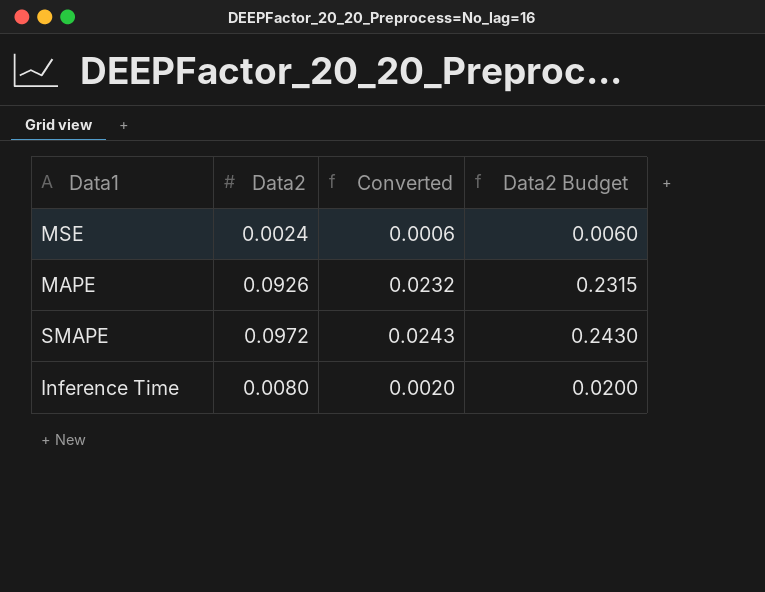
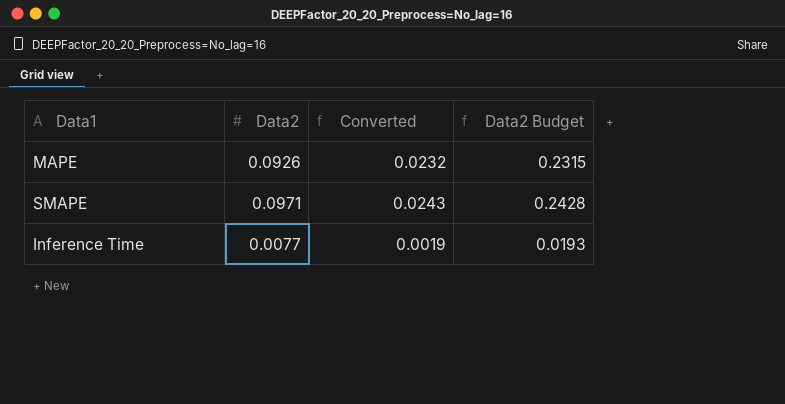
row MSE: 0.0024 | 0.0006 | 0.0060 -> none
SMAPE | Data2: 0.0972 -> 0.0971
SMAPE | Data2 Budget: 0.2430 -> 0.2428
Inference Time | Data2: 0.0080 -> 0.0077
Inference Time | Converted: 0.0020 -> 0.0019
Inference Time | Data2 Budget: 0.0200 -> 0.0193

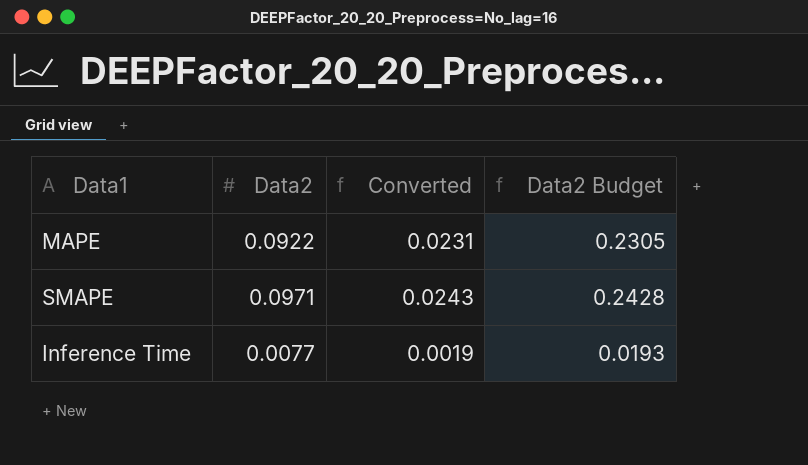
MAPE | Data2: 0.0926 -> 0.0922
MAPE | Converted: 0.0232 -> 0.0231
MAPE | Data2 Budget: 0.2315 -> 0.2305

